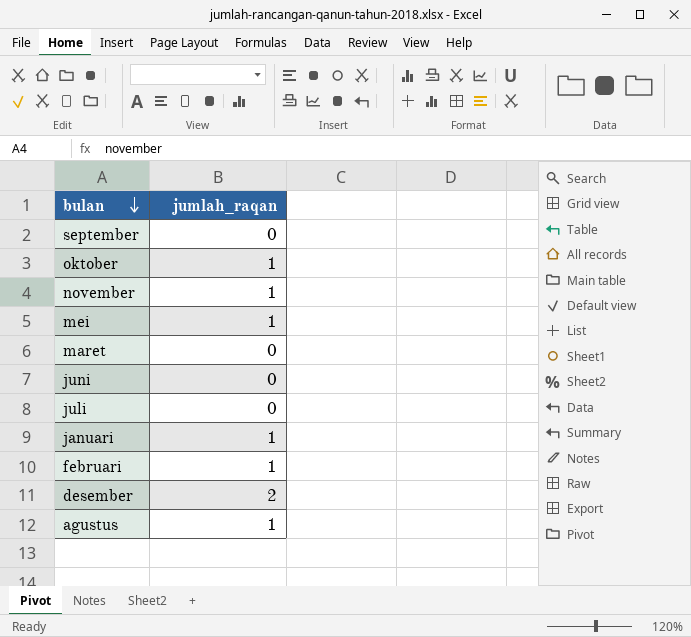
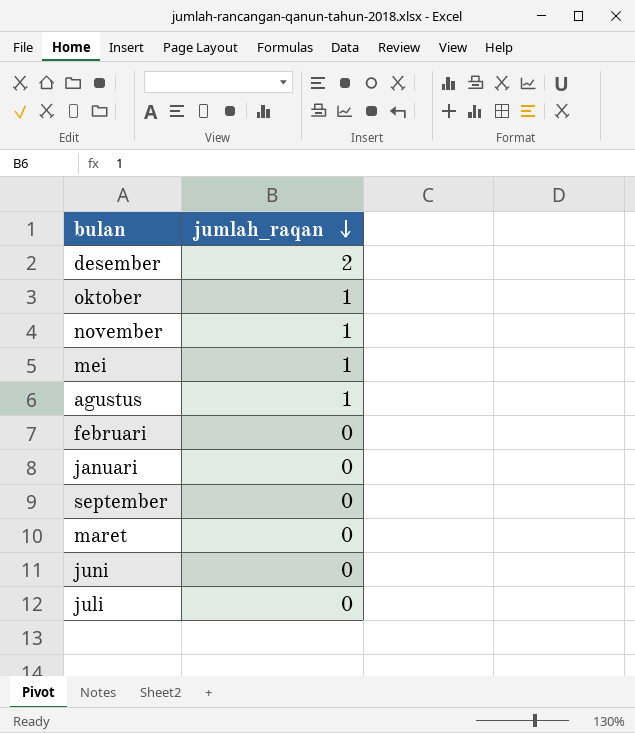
row order: bulan descending -> jumlah_raqan descending
februari | jumlah_raqan: 1 -> 0
januari | jumlah_raqan: 1 -> 0

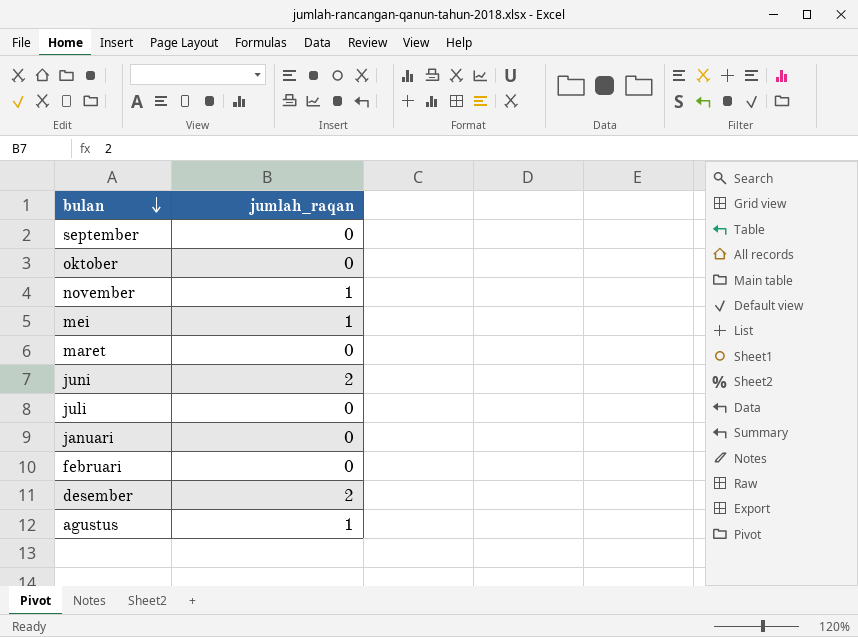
row order: jumlah_raqan descending -> bulan descending
oktober | jumlah_raqan: 1 -> 0
juni | jumlah_raqan: 0 -> 2

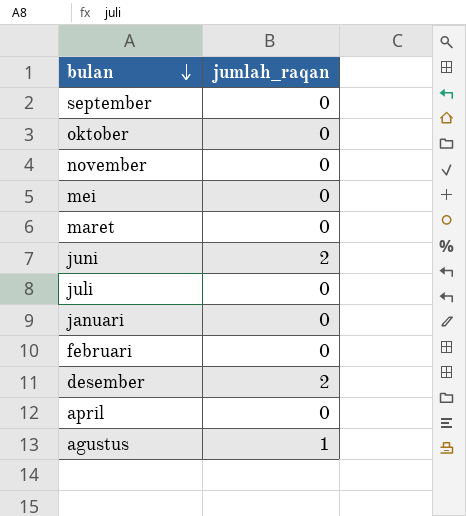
november | jumlah_raqan: 1 -> 0
mei | jumlah_raqan: 1 -> 0
row april: none -> 0

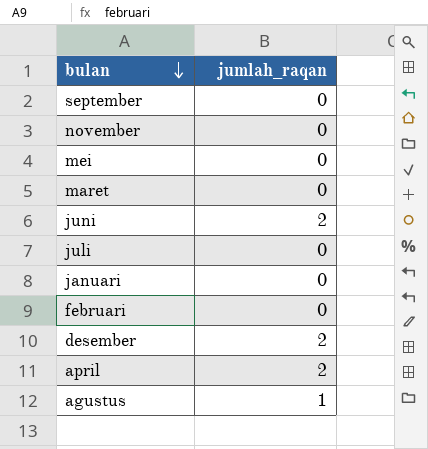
row oktober: 0 -> none
april | jumlah_raqan: 0 -> 2

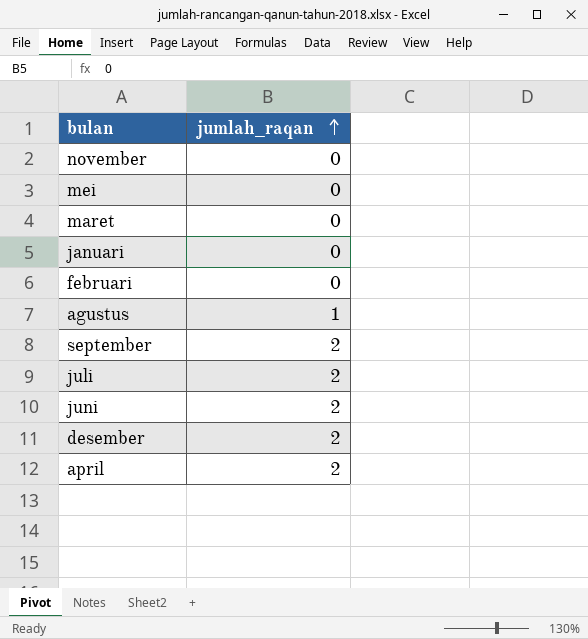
row order: bulan descending -> jumlah_raqan ascending
september | jumlah_raqan: 0 -> 2
juli | jumlah_raqan: 0 -> 2

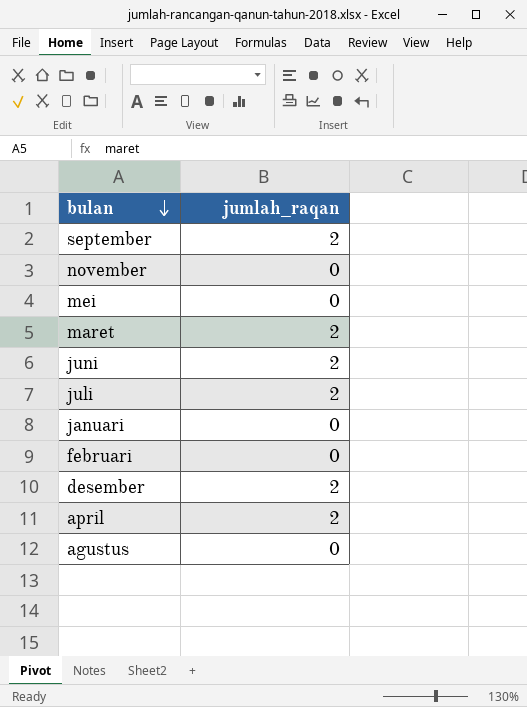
row order: jumlah_raqan ascending -> bulan descending
maret | jumlah_raqan: 0 -> 2
agustus | jumlah_raqan: 1 -> 0

